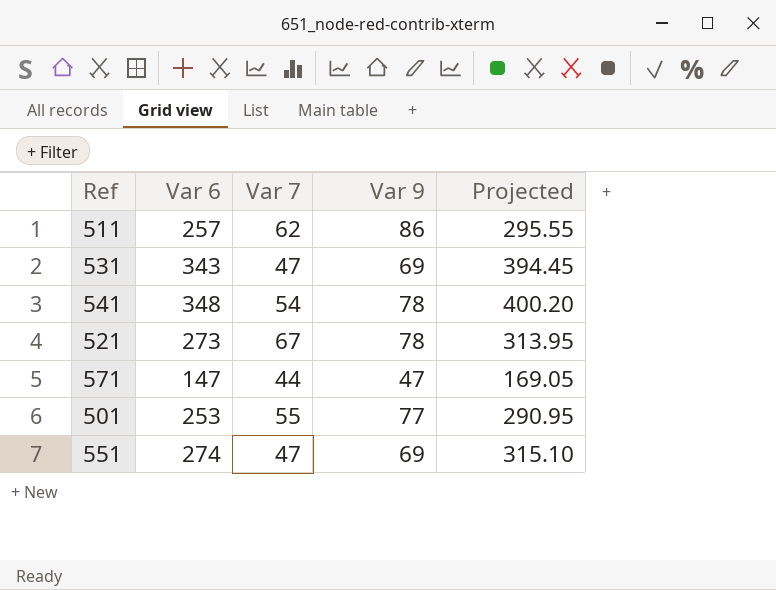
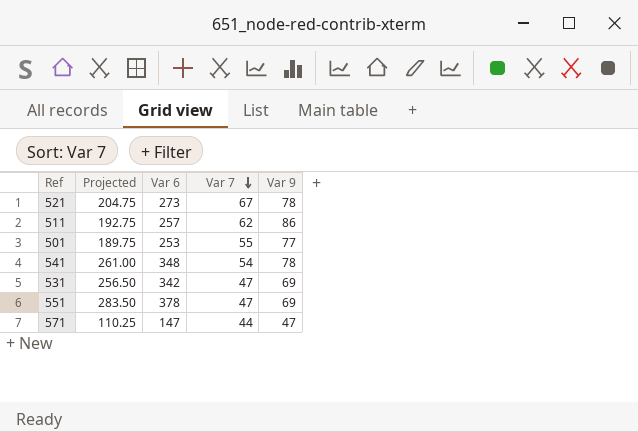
row order: none -> Var 7 descending
column Projected | formula: [Var 6] * 1.15 -> [Var 6] * 0.75
column Projected | position: 5 -> 2
531 | Var 6: 343 -> 342
551 | Var 6: 274 -> 378

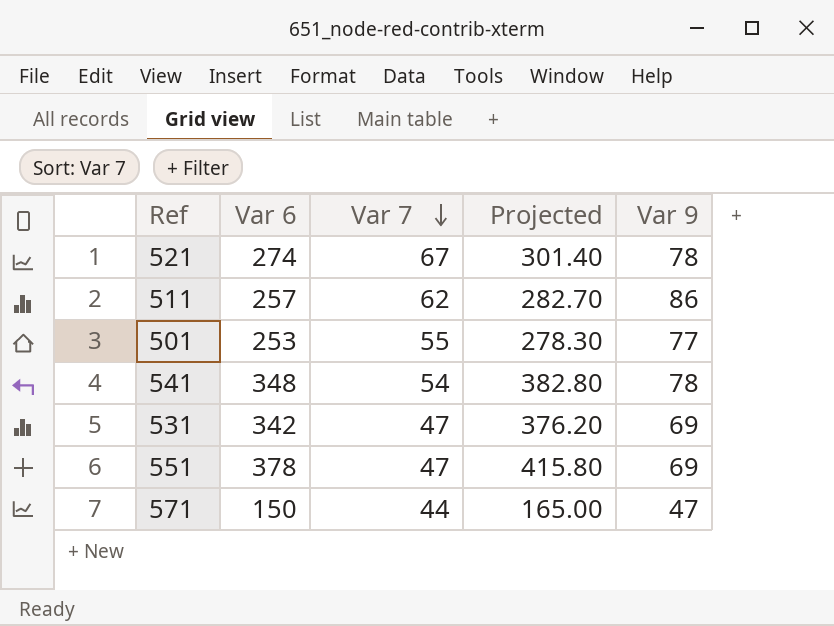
column Projected | formula: [Var 6] * 0.75 -> [Var 6] * 1.1
column Projected | position: 2 -> 4
521 | Var 6: 273 -> 274
571 | Var 6: 147 -> 150

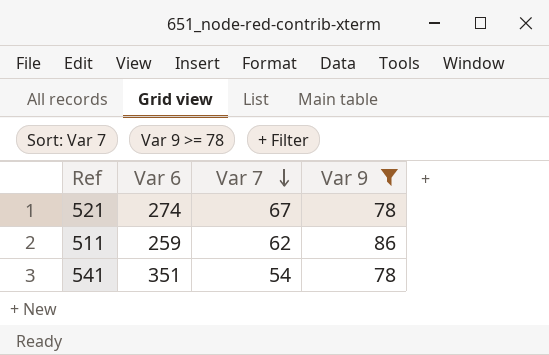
filter: none -> Var 9 >= 78
column Projected | formula: [Var 6] * 1.1 -> none
511 | Var 6: 257 -> 259
541 | Var 6: 348 -> 351

